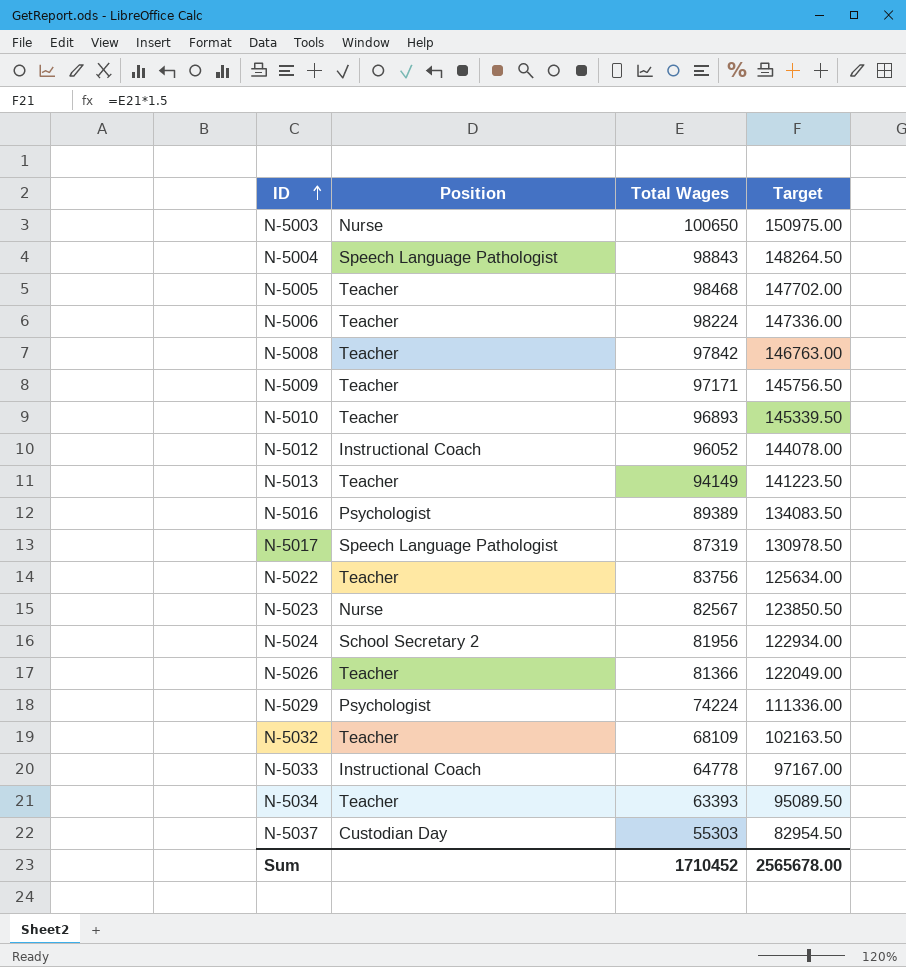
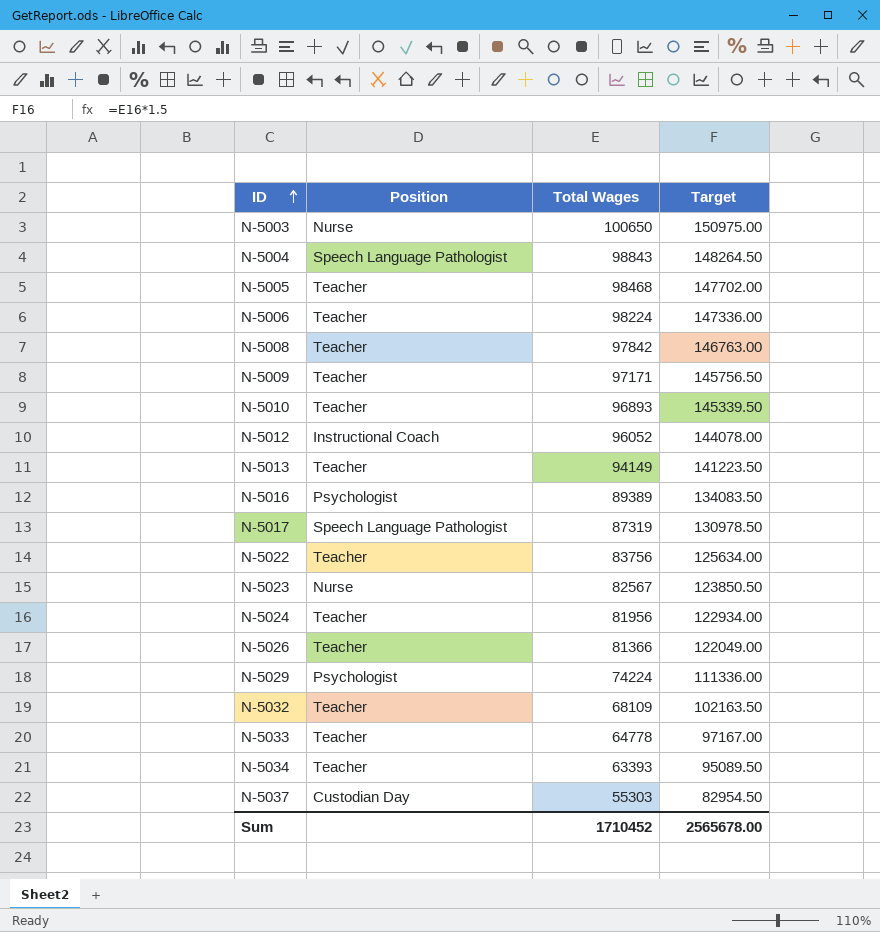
N-5024 | Position: School Secretary 2 -> Teacher
N-5033 | Position: Instructional Coach -> Teacher

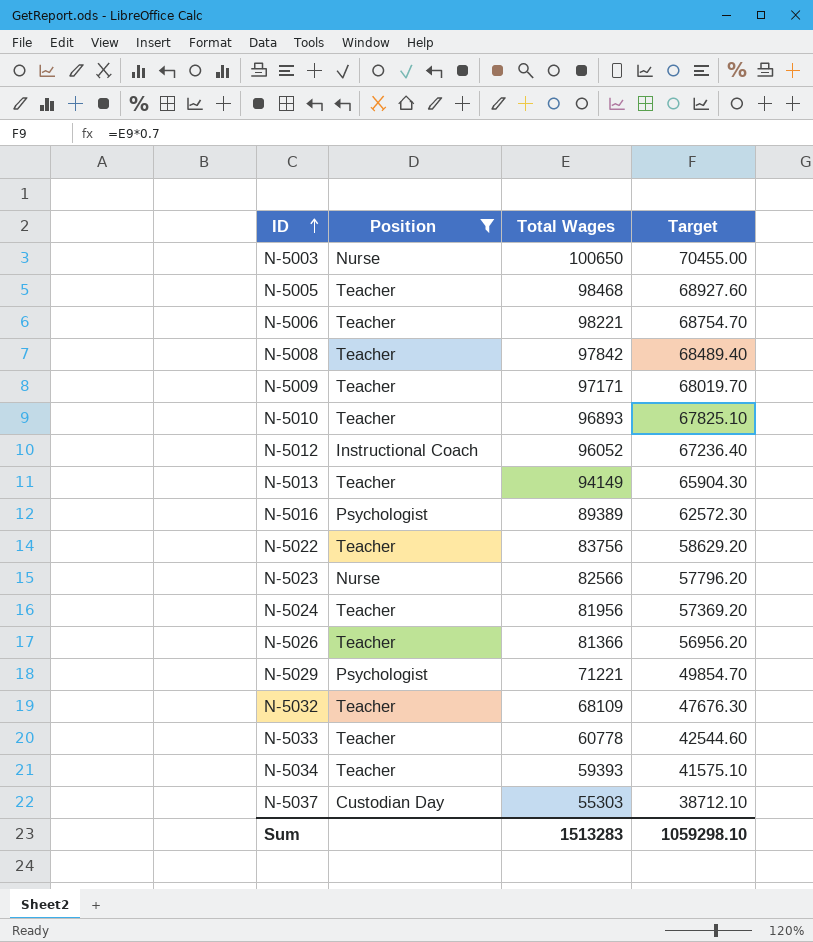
filter: none -> Position != Speech Language Pathologist
column Target | formula: [Total Wages] * 1.5 -> [Total Wages] * 0.7
N-5006 | Total Wages: 98224 -> 98221
N-5023 | Total Wages: 82567 -> 82566
N-5029 | Total Wages: 74224 -> 71221
N-5033 | Total Wages: 64778 -> 60778
N-5034 | Total Wages: 63393 -> 59393
Sum | Total Wages: 1710452 -> 1513283
Sum | Target: 2565678.00 -> 1059298.10

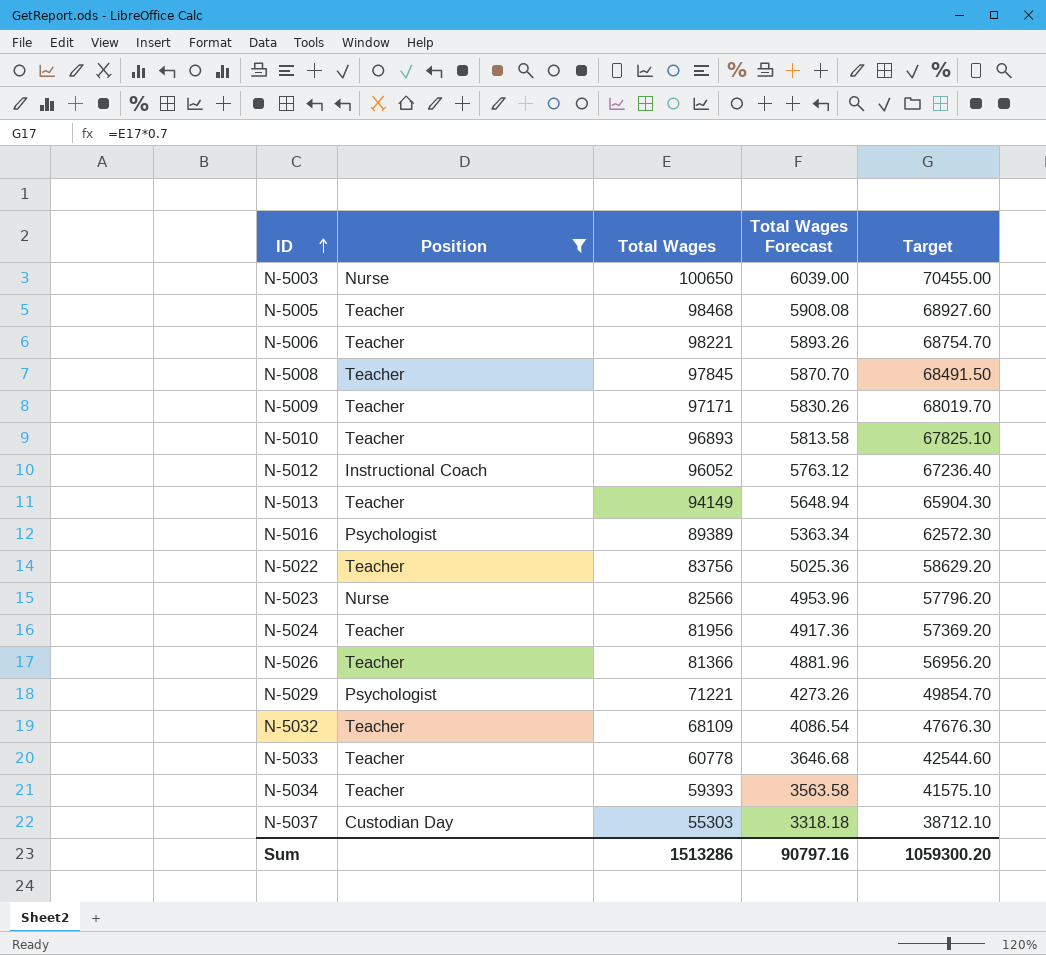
column Total Wages Forecast | formula: none -> [Total Wages] * 0.06
N-5008 | Total Wages: 97842 -> 97845
N-5008 | Target: 68489.40 -> 68491.50
Sum | Total Wages: 1513283 -> 1513286
Sum | Target: 1059298.10 -> 1059300.20

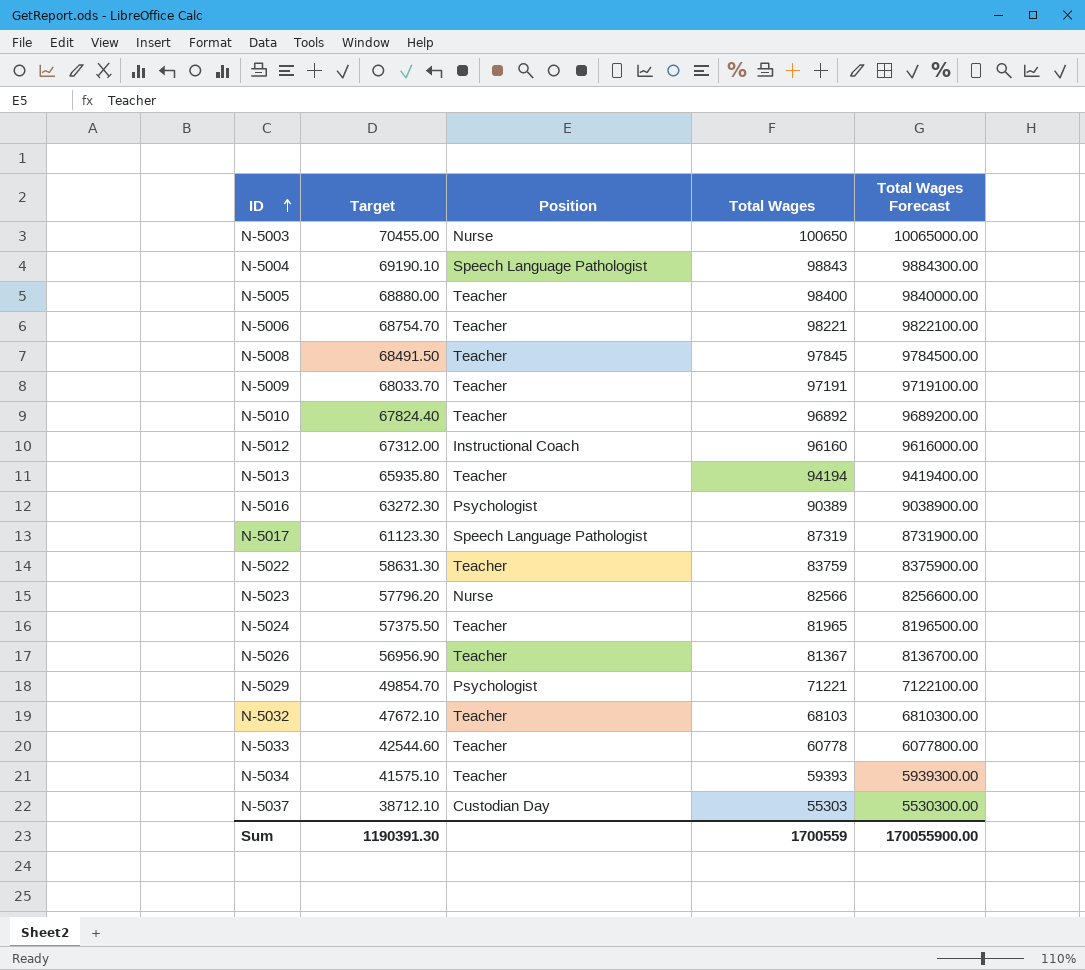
filter: Position != Speech Language Pathologist -> none
column Target | position: 5 -> 2
column Total Wages Forecast | formula: [Total Wages] * 0.06 -> [Total Wages] * 100
N-5005 | Target: 68927.60 -> 68880.00
N-5005 | Total Wages: 98468 -> 98400
N-5009 | Target: 68019.70 -> 68033.70
N-5009 | Total Wages: 97171 -> 97191
N-5010 | Target: 67825.10 -> 67824.40
N-5010 | Total Wages: 96893 -> 96892
N-5012 | Target: 67236.40 -> 67312.00
N-5012 | Total Wages: 96052 -> 96160
N-5013 | Target: 65904.30 -> 65935.80
N-5013 | Total Wages: 94149 -> 94194
N-5016 | Target: 62572.30 -> 63272.30
N-5016 | Total Wages: 89389 -> 90389
N-5022 | Target: 58629.20 -> 58631.30
N-5022 | Total Wages: 83756 -> 83759
N-5024 | Target: 57369.20 -> 57375.50
N-5024 | Total Wages: 81956 -> 81965
N-5026 | Target: 56956.20 -> 56956.90
N-5026 | Total Wages: 81366 -> 81367
N-5032 | Target: 47676.30 -> 47672.10
N-5032 | Total Wages: 68109 -> 68103
Sum | Target: 1059300.20 -> 1190391.30
Sum | Total Wages: 1513286 -> 1700559
Sum | Total Wages Forecast: 90797.16 -> 170055900.00

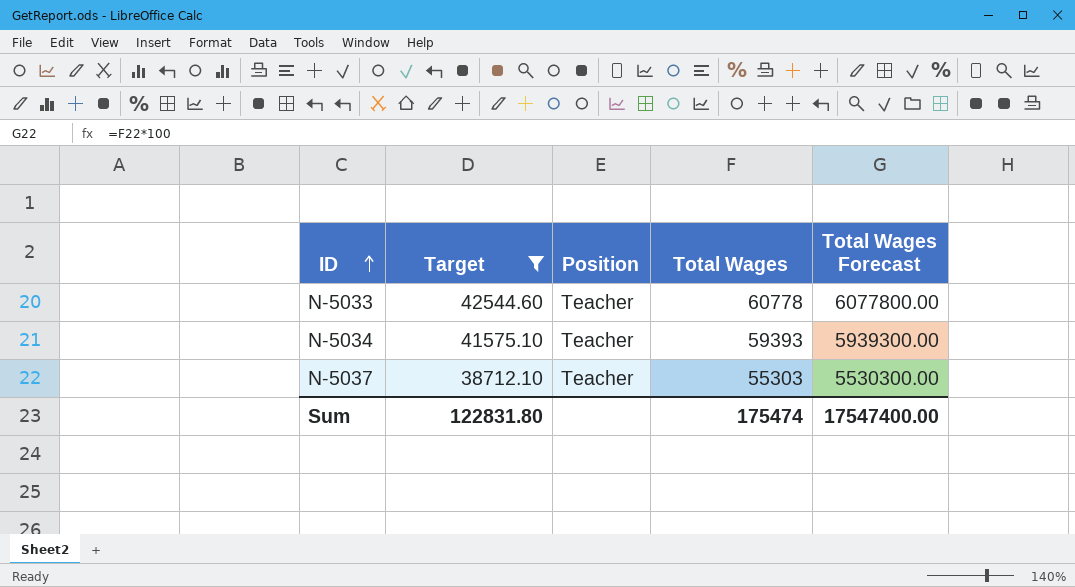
filter: none -> Target <= 42544.60
N-5037 | Position: Custodian Day -> Teacher
Sum | Target: 1190391.30 -> 122831.80
Sum | Total Wages: 1700559 -> 175474
Sum | Total Wages Forecast: 170055900.00 -> 17547400.00

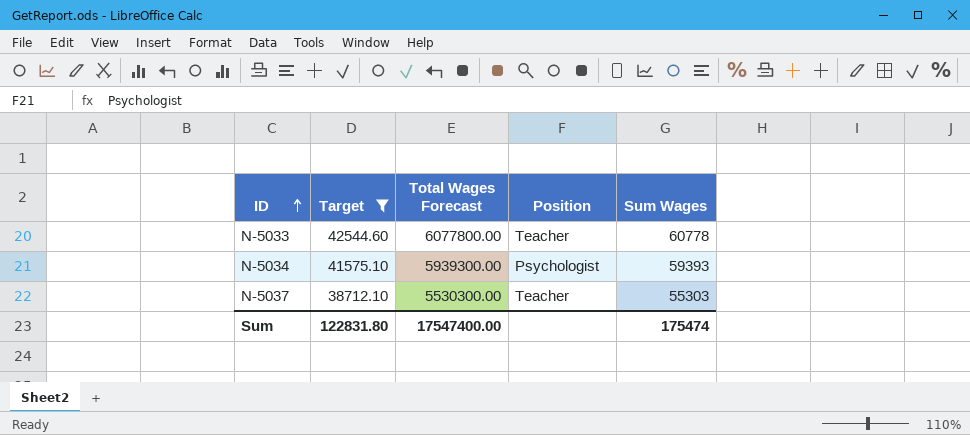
column Total Wages Forecast | position: 5 -> 3
column name: Total Wages -> Sum Wages
N-5034 | Position: Teacher -> Psychologist

